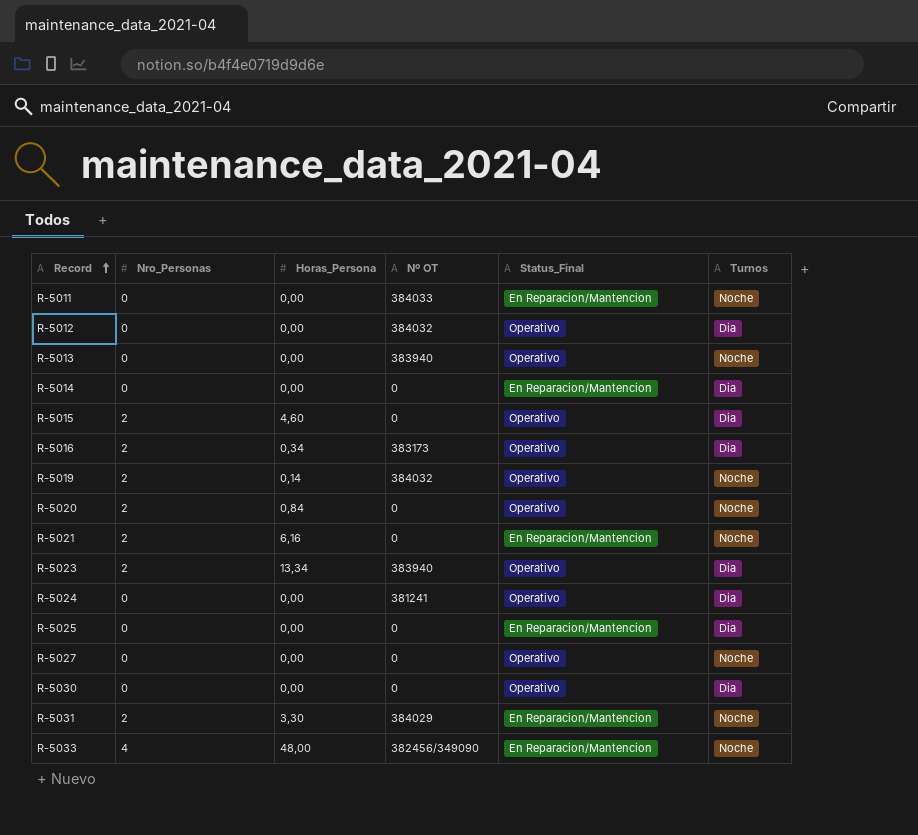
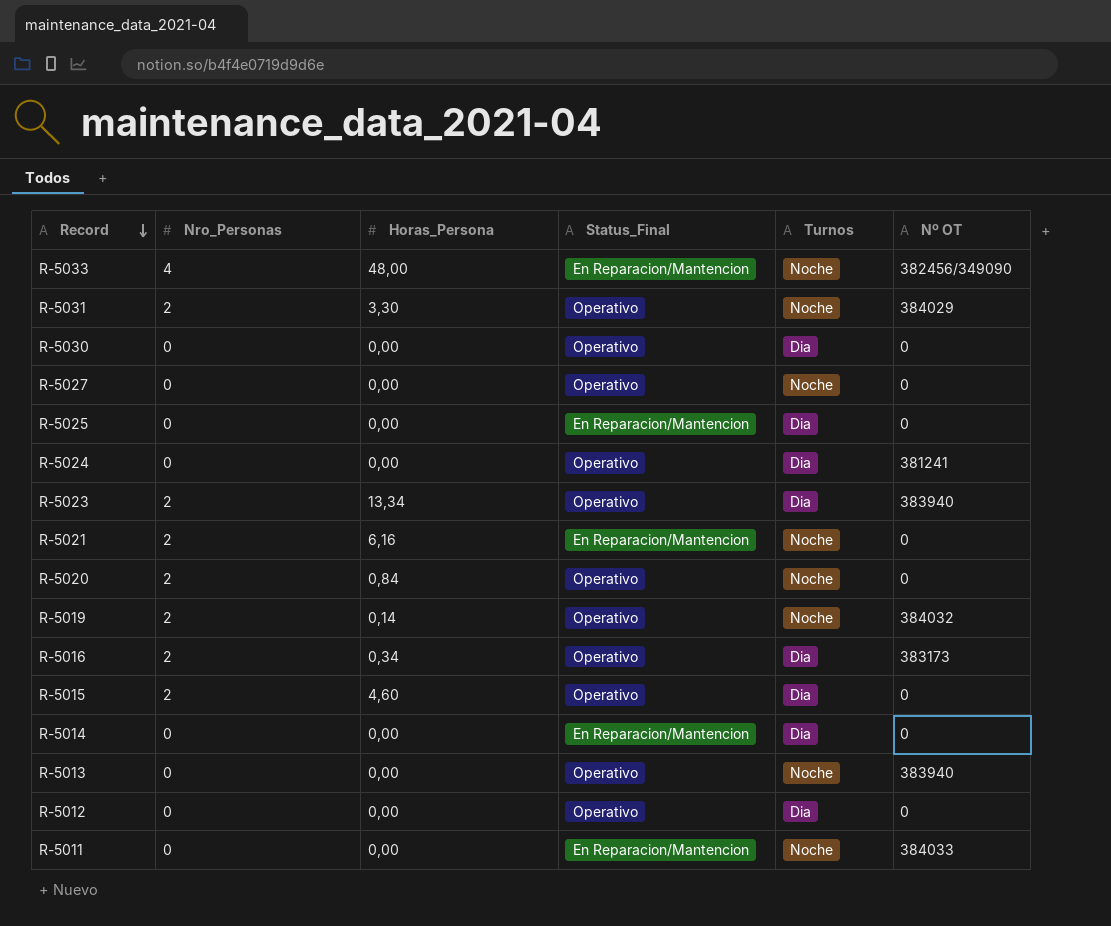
row order: Record ascending -> Record descending
column Nº OT | position: 4 -> 6
R-5031 | Status_Final: En Reparacion/Mantencion -> Operativo
R-5012 | Nº OT: 384032 -> 0

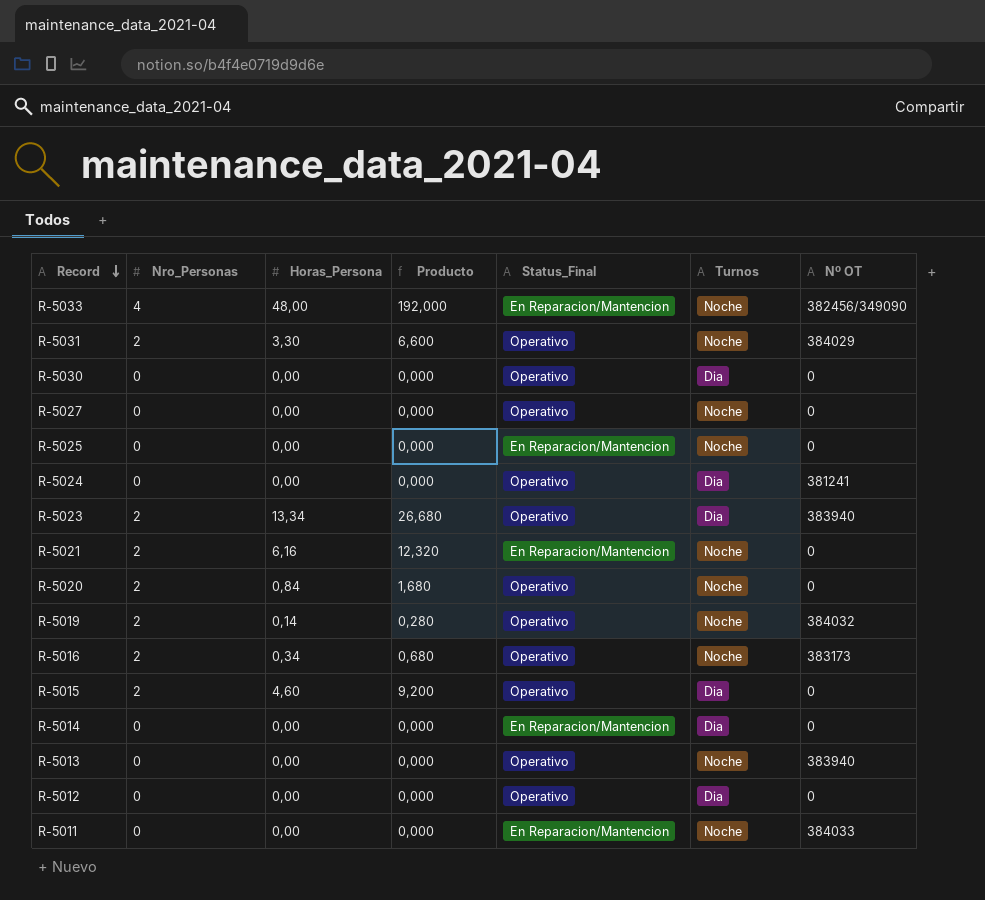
column Producto | formula: none -> [Nro_Personas] * [Horas_Persona]
R-5025 | Turnos: Dia -> Noche
R-5016 | Turnos: Dia -> Noche

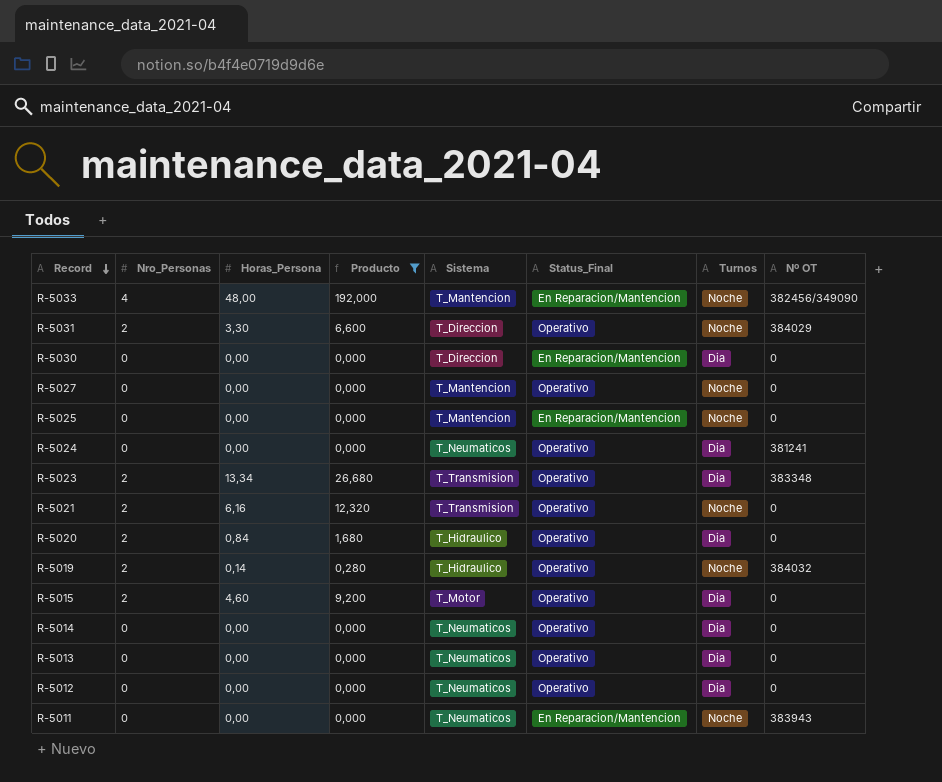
filter: none -> Producto != 0,680
column Sistema | position: none -> 5
R-5030 | Status_Final: Operativo -> En Reparacion/Mantencion
R-5023 | Nº OT: 383940 -> 383348
R-5021 | Status_Final: En Reparacion/Mantencion -> Operativo
R-5020 | Turnos: Noche -> Dia
R-5014 | Status_Final: En Reparacion/Mantencion -> Operativo
R-5013 | Turnos: Noche -> Dia
R-5013 | Nº OT: 383940 -> 0
R-5011 | Nº OT: 384033 -> 383943

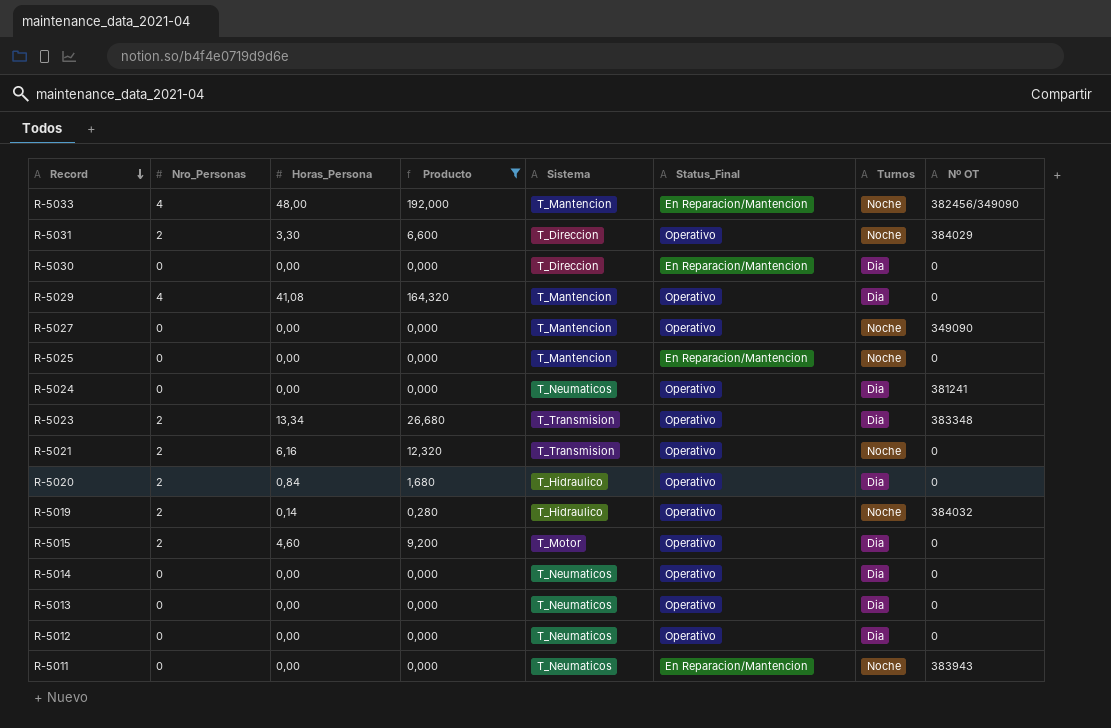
row R-5029: none -> 4 | 41,08 | 164,320 | T_Mantencion | Operativo | Dia | 0
R-5027 | Nº OT: 0 -> 349090

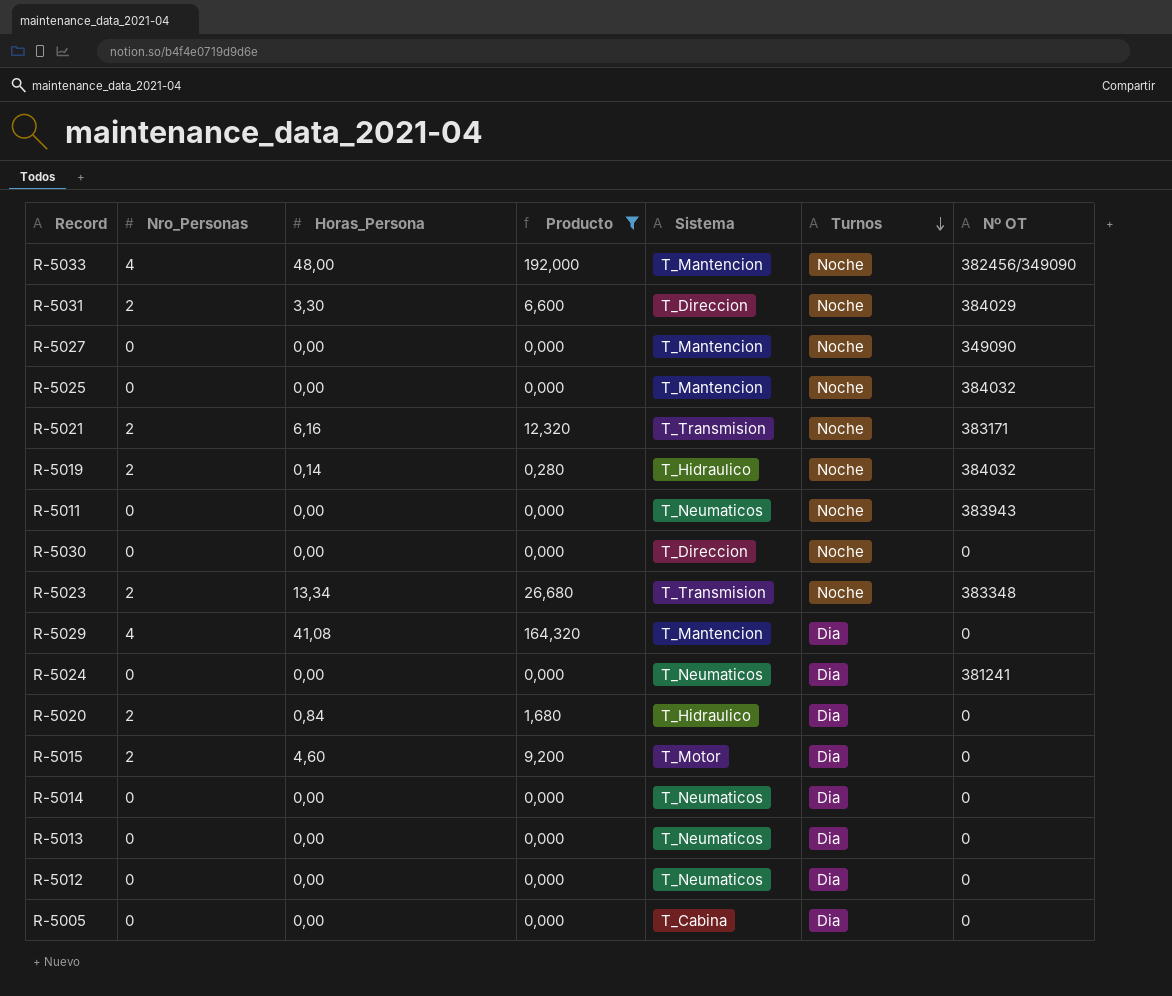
row order: Record descending -> Turnos descending
column Status_Final | position: 6 -> none
R-5025 | Nº OT: 0 -> 384032
R-5021 | Nº OT: 0 -> 383171
R-5030 | Turnos: Dia -> Noche
R-5023 | Turnos: Dia -> Noche
row R-5005: none -> 0 | 0,00 | 0,000 | T_Cabina | Dia | 0

